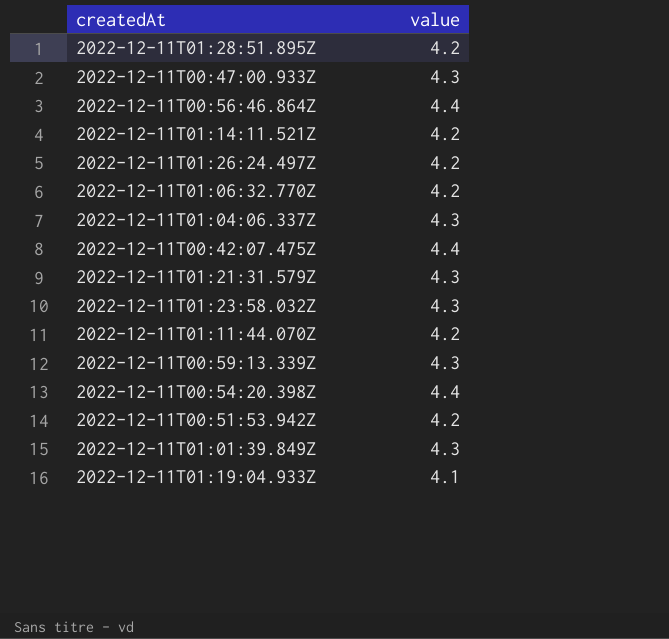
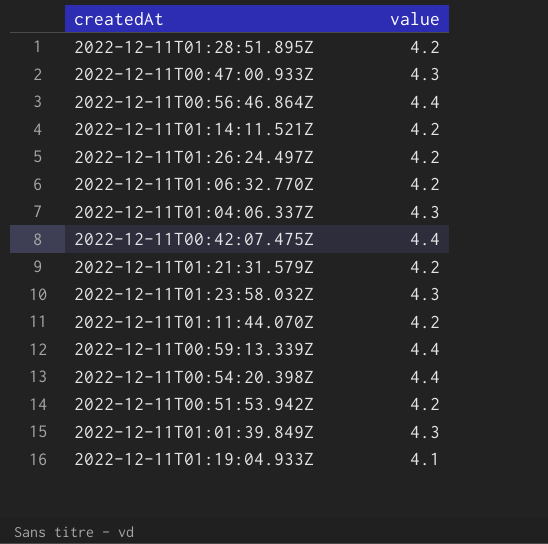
2022-12-11T01:21:31.579Z | value: 4.3 -> 4.2
2022-12-11T00:59:13.339Z | value: 4.3 -> 4.4

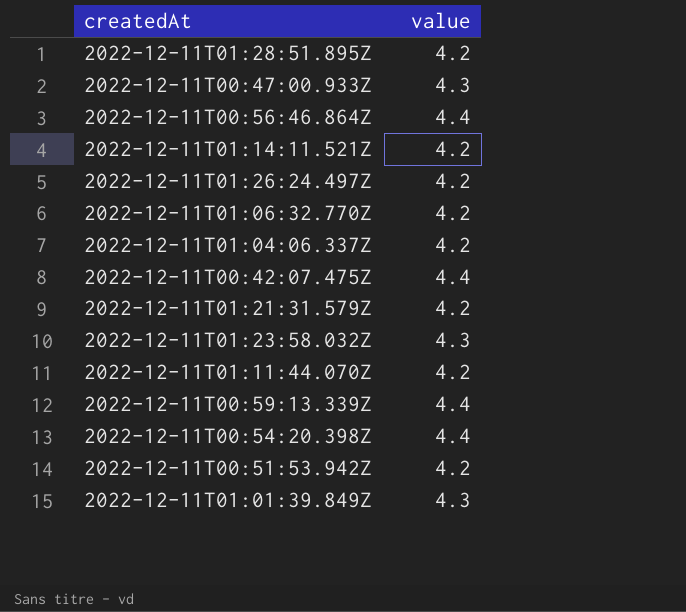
row 2022-12-11T01:19:04.933Z: 4.1 -> none
2022-12-11T01:04:06.337Z | value: 4.3 -> 4.2

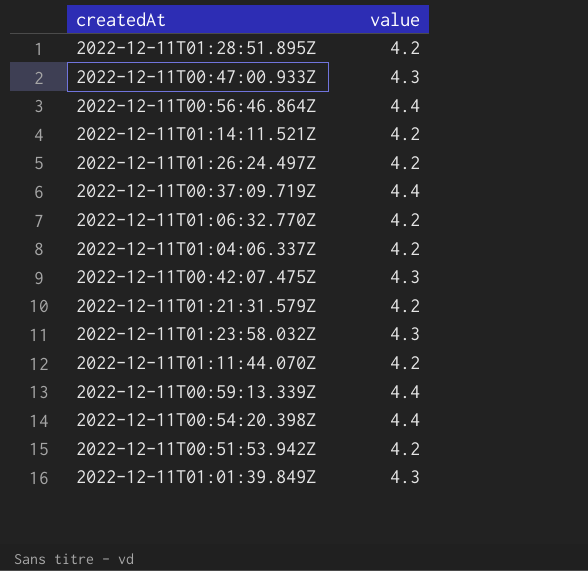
row 2022-12-11T00:37:09.719Z: none -> 4.4
2022-12-11T00:42:07.475Z | value: 4.4 -> 4.3

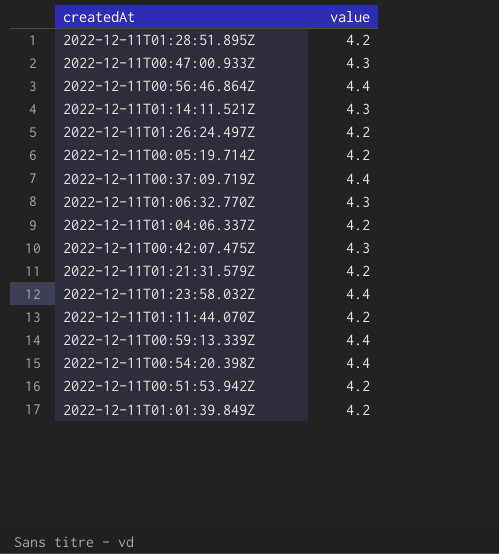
2022-12-11T01:14:11.521Z | value: 4.2 -> 4.3
row 2022-12-11T00:05:19.714Z: none -> 4.2
2022-12-11T01:06:32.770Z | value: 4.2 -> 4.3
2022-12-11T01:23:58.032Z | value: 4.3 -> 4.4
2022-12-11T01:01:39.849Z | value: 4.3 -> 4.2

